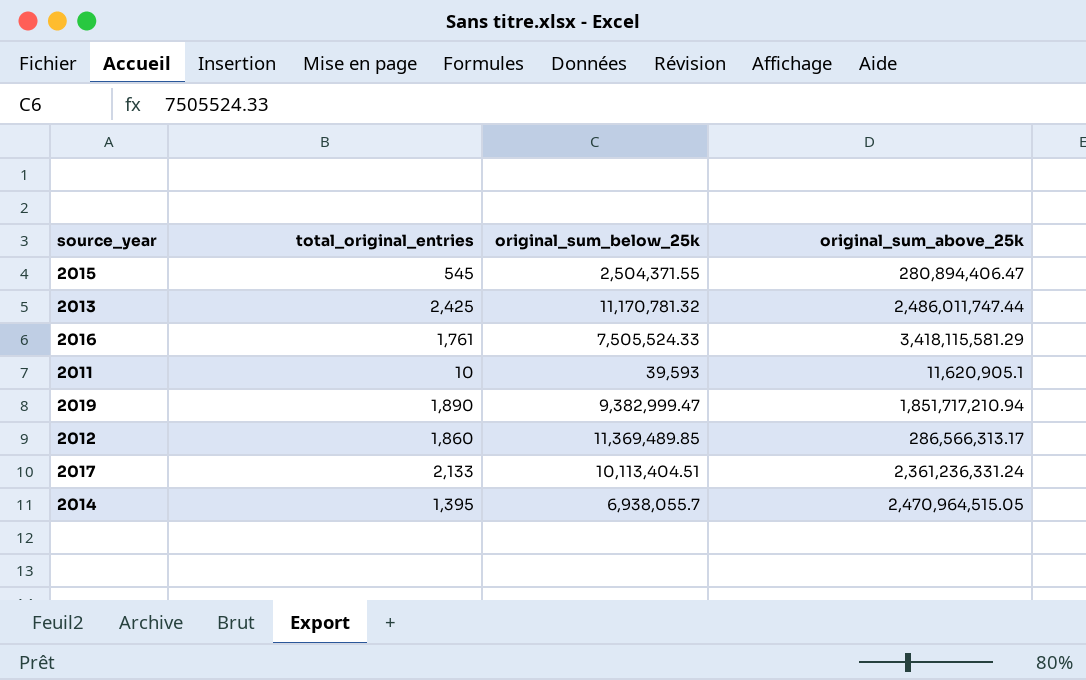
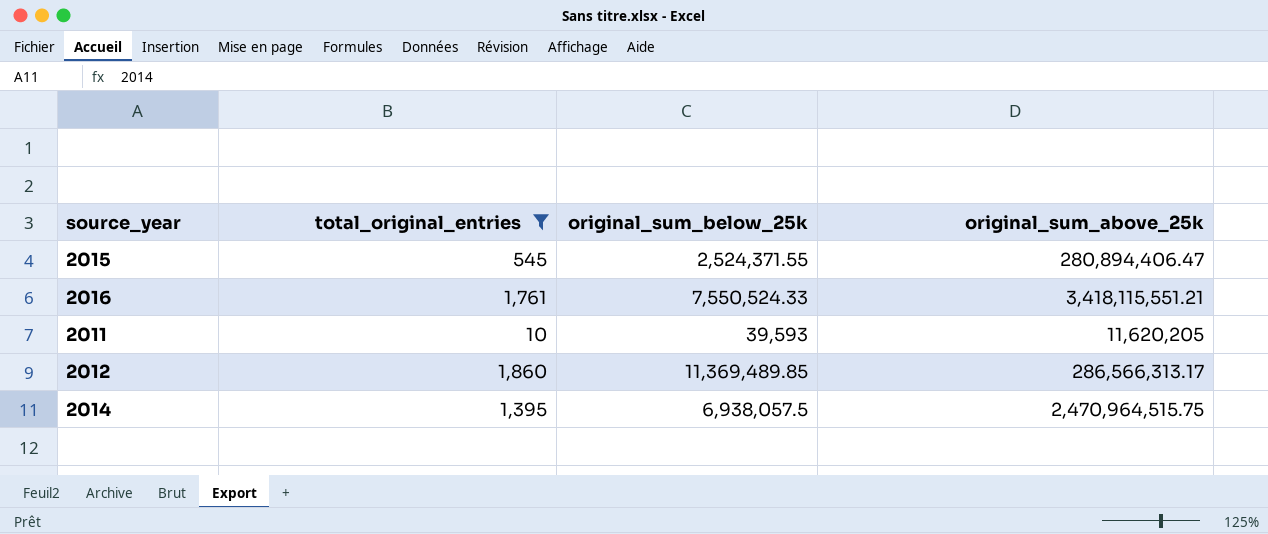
filter: none -> total_original_entries <= 1,860
2015 | original_sum_below_25k: 2,504,371.55 -> 2,524,371.55
2016 | original_sum_below_25k: 7,505,524.33 -> 7,550,524.33
2016 | original_sum_above_25k: 3,418,115,581.29 -> 3,418,115,551.21
2011 | original_sum_above_25k: 11,620,905.1 -> 11,620,205
2014 | original_sum_below_25k: 6,938,055.7 -> 6,938,057.5
2014 | original_sum_above_25k: 2,470,964,515.05 -> 2,470,964,515.75

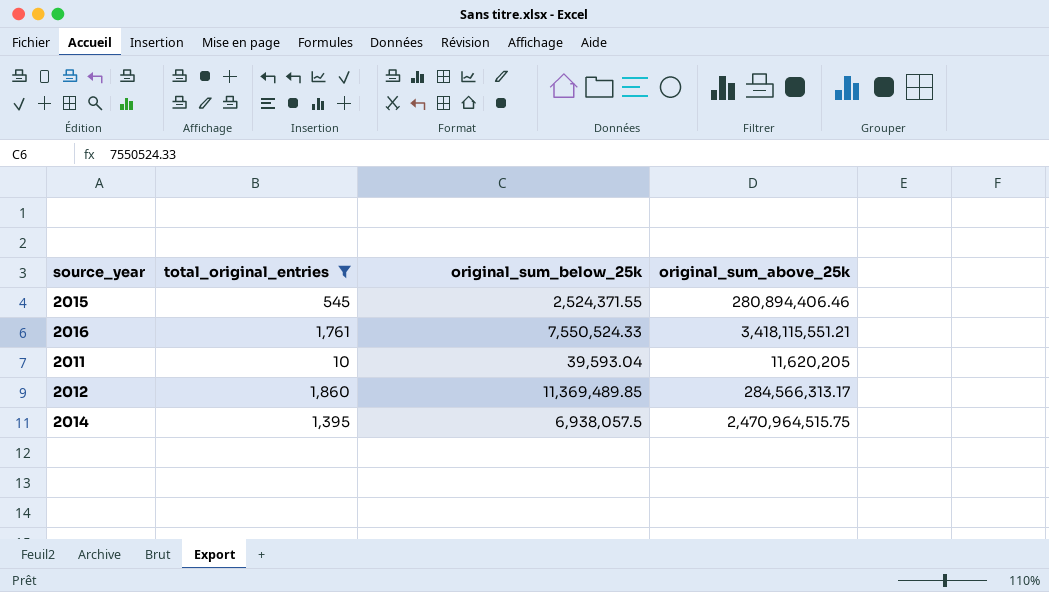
2015 | original_sum_above_25k: 280,894,406.47 -> 280,894,406.46
2011 | original_sum_below_25k: 39,593 -> 39,593.04
2012 | original_sum_above_25k: 286,566,313.17 -> 284,566,313.17

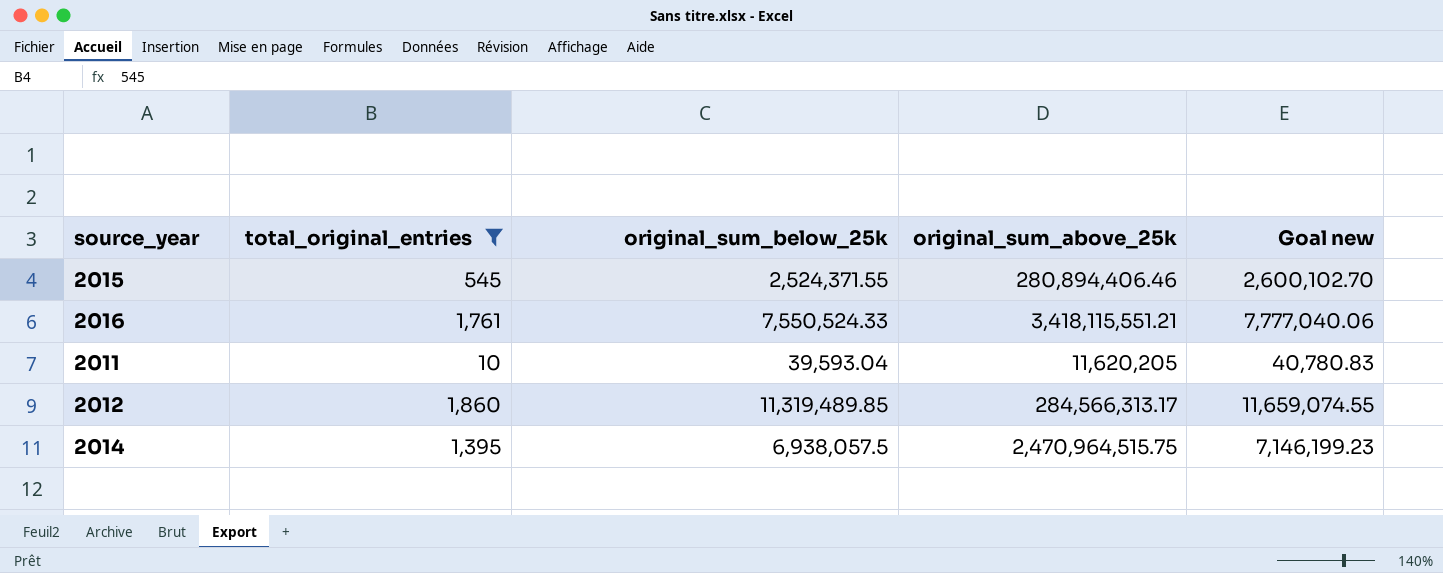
column Goal new | formula: none -> [original_sum_below_25k] * 1.03
2012 | original_sum_below_25k: 11,369,489.85 -> 11,319,489.85

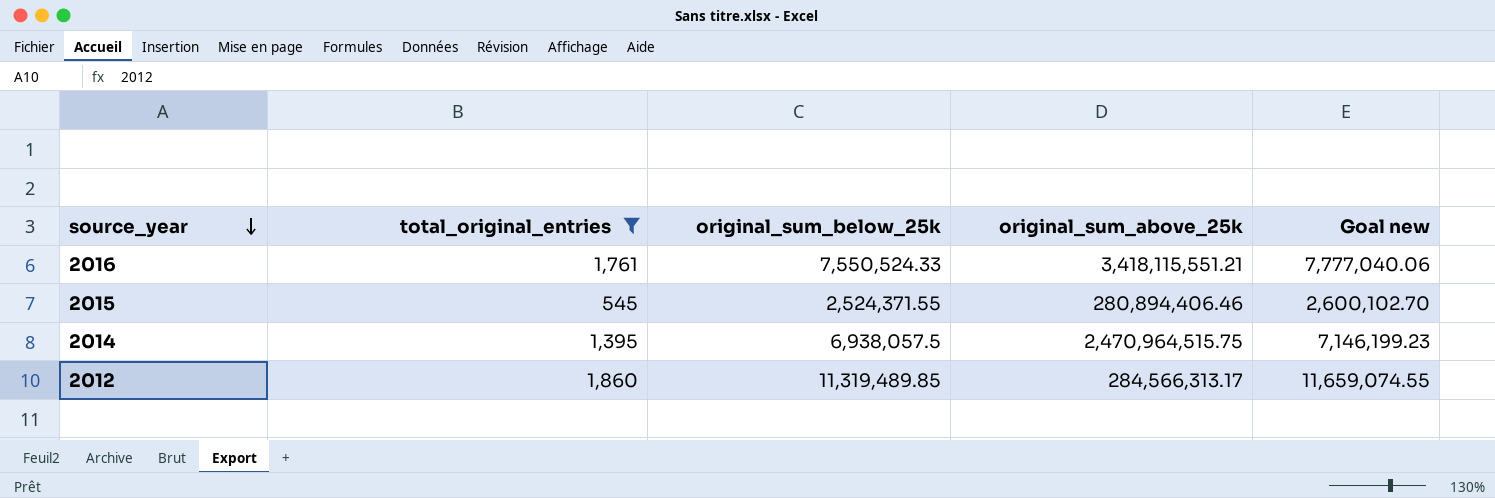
row order: none -> source_year descending
row 2011: 10 | 39,593.04 | 11,620,205 | 40,780.83 -> none

